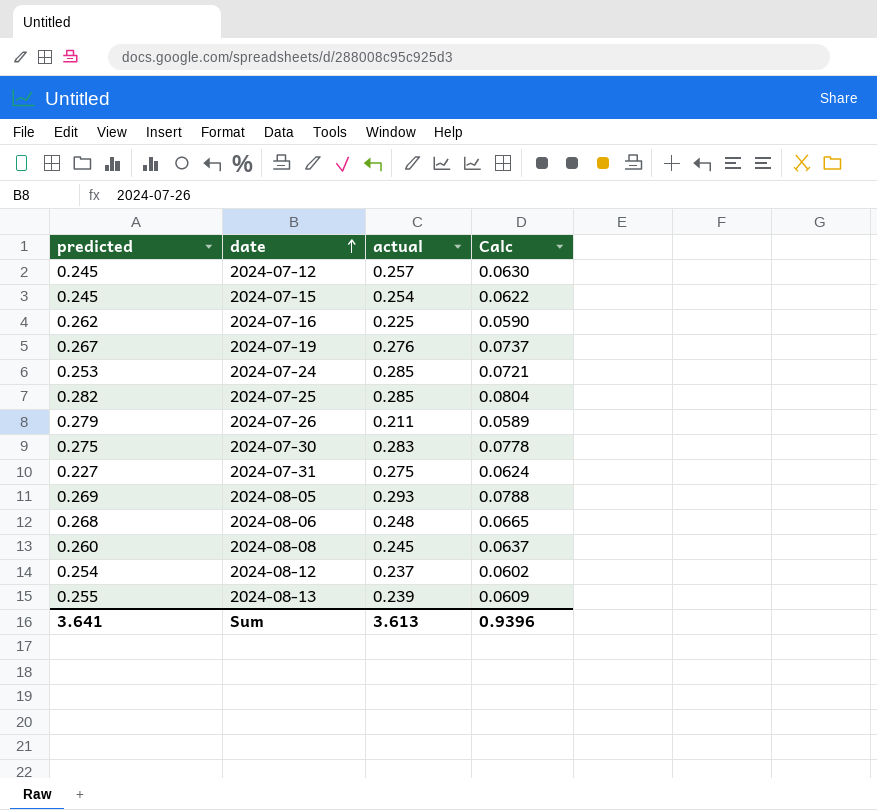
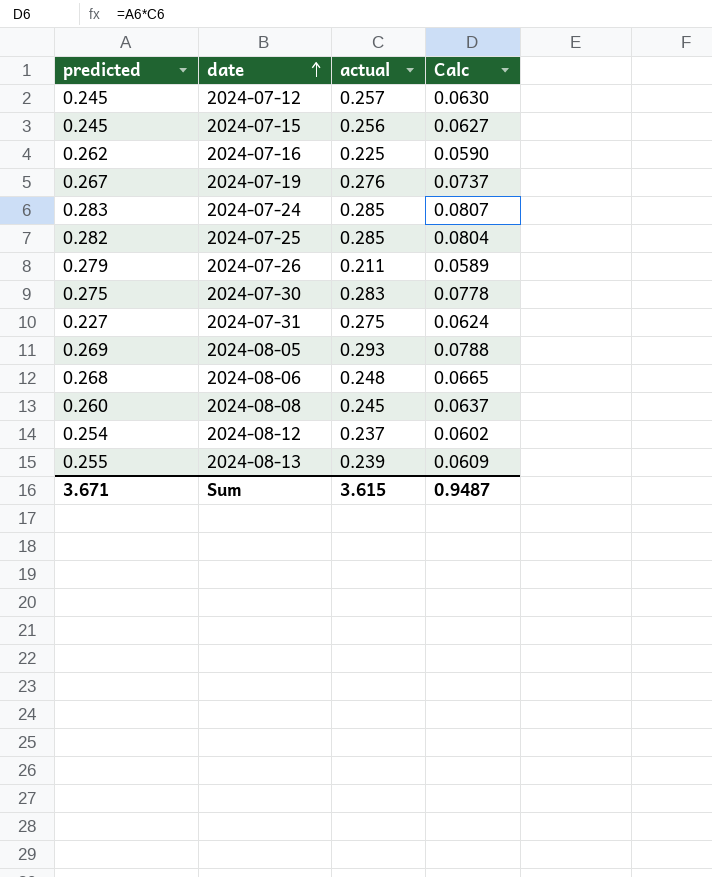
2024-07-15 | actual: 0.254 -> 0.256
2024-07-15 | Calc: 0.0622 -> 0.0627
2024-07-24 | predicted: 0.253 -> 0.283
2024-07-24 | Calc: 0.0721 -> 0.0807
Sum | predicted: 3.641 -> 3.671
Sum | actual: 3.613 -> 3.615
Sum | Calc: 0.9396 -> 0.9487

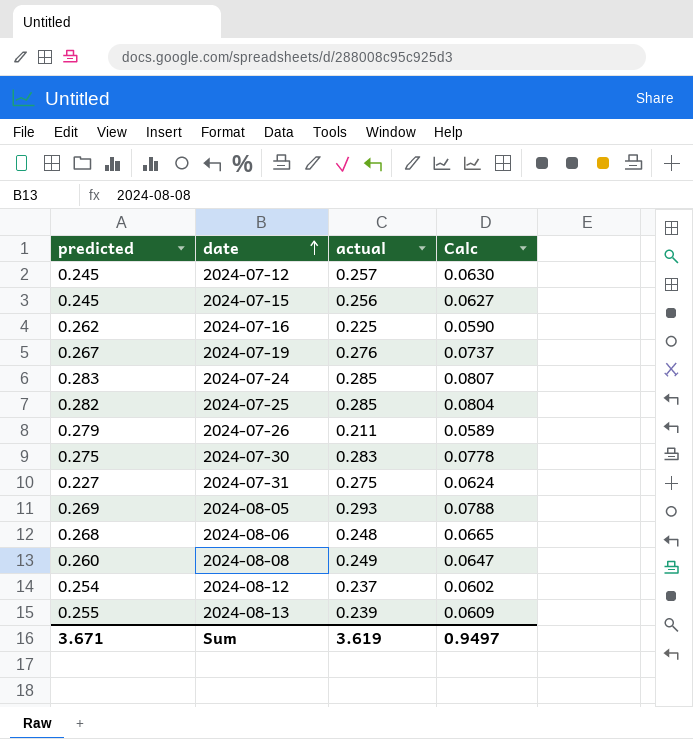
2024-08-08 | actual: 0.245 -> 0.249
2024-08-08 | Calc: 0.0637 -> 0.0647
Sum | actual: 3.615 -> 3.619
Sum | Calc: 0.9487 -> 0.9497

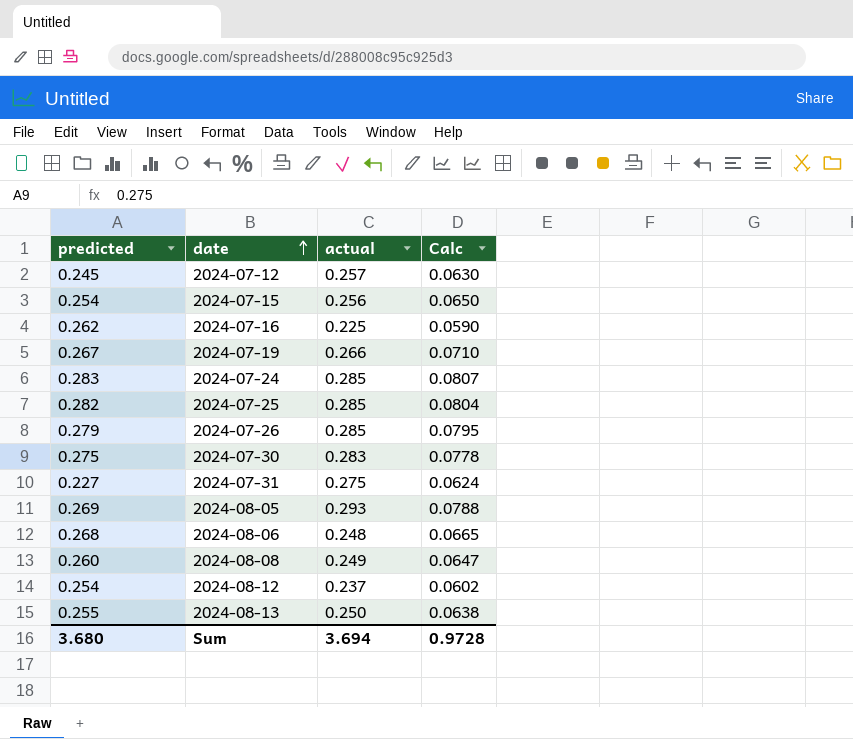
2024-07-15 | predicted: 0.245 -> 0.254
2024-07-15 | Calc: 0.0627 -> 0.0650
2024-07-19 | actual: 0.276 -> 0.266
2024-07-19 | Calc: 0.0737 -> 0.0710
2024-07-26 | actual: 0.211 -> 0.285
2024-07-26 | Calc: 0.0589 -> 0.0795
2024-08-13 | actual: 0.239 -> 0.250
2024-08-13 | Calc: 0.0609 -> 0.0638
Sum | predicted: 3.671 -> 3.680
Sum | actual: 3.619 -> 3.694
Sum | Calc: 0.9497 -> 0.9728

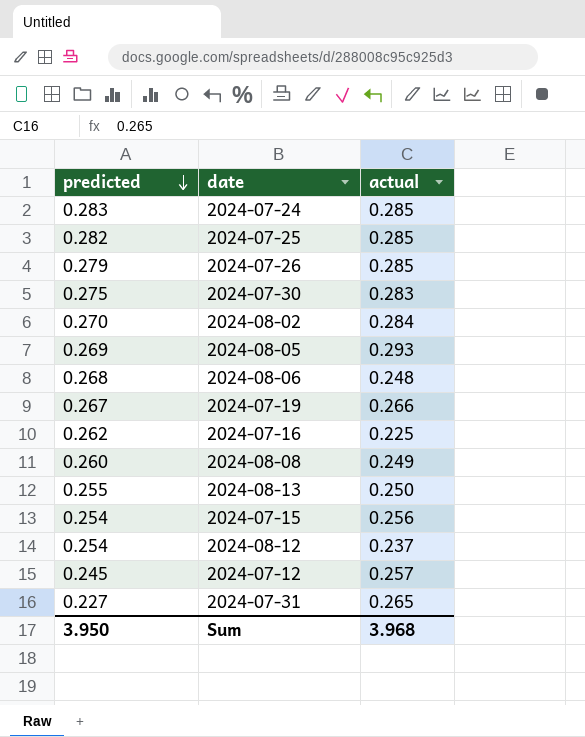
row order: date ascending -> predicted descending
column Calc | formula: [predicted] * [actual] -> none
row 2024-08-02: none -> 0.270 | 0.284
2024-07-31 | actual: 0.275 -> 0.265
Sum | predicted: 3.680 -> 3.950
Sum | actual: 3.694 -> 3.968

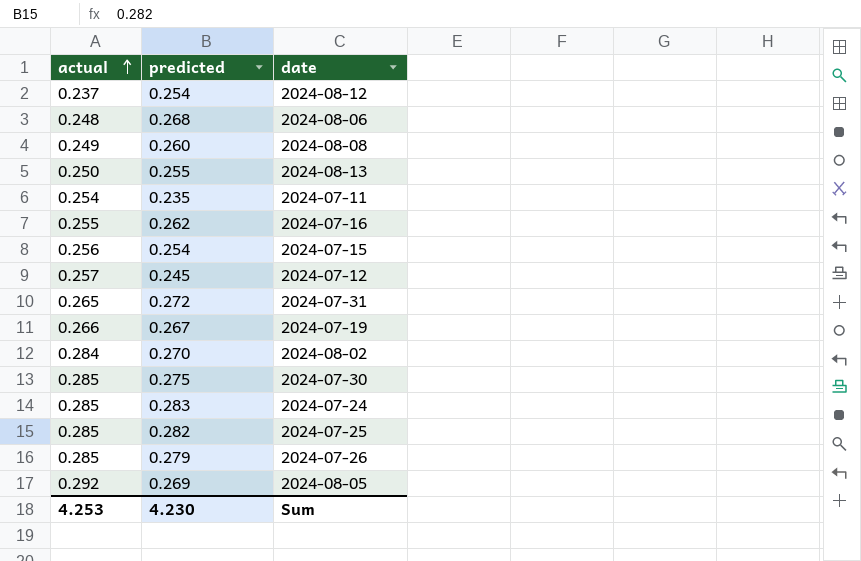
row order: predicted descending -> actual ascending
column actual | position: 3 -> 1
row 2024-07-11: none -> 0.254 | 0.235
2024-07-16 | actual: 0.225 -> 0.255
2024-07-31 | predicted: 0.227 -> 0.272
2024-07-30 | actual: 0.283 -> 0.285
2024-08-05 | actual: 0.293 -> 0.292
Sum | actual: 3.968 -> 4.253
Sum | predicted: 3.950 -> 4.230

